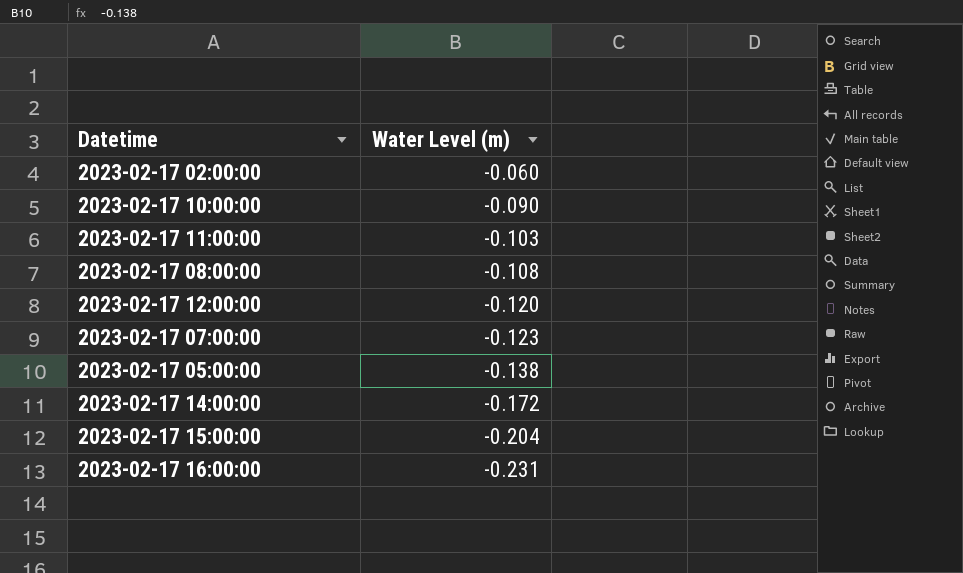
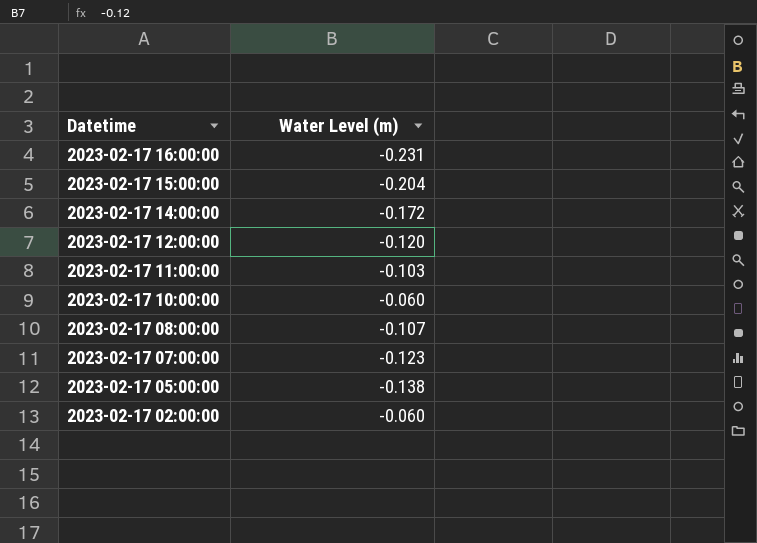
row order: Water Level (m) descending -> Datetime descending
2023-02-17 10:00:00 | Water Level (m): -0.090 -> -0.060
2023-02-17 08:00:00 | Water Level (m): -0.108 -> -0.107

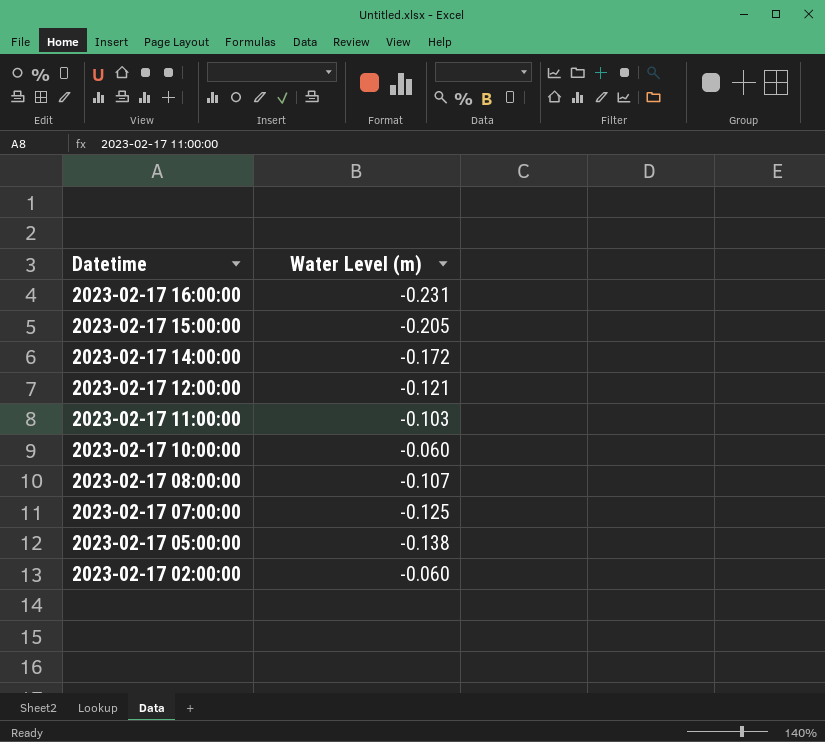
2023-02-17 15:00:00 | Water Level (m): -0.204 -> -0.205
2023-02-17 12:00:00 | Water Level (m): -0.120 -> -0.121
2023-02-17 07:00:00 | Water Level (m): -0.123 -> -0.125

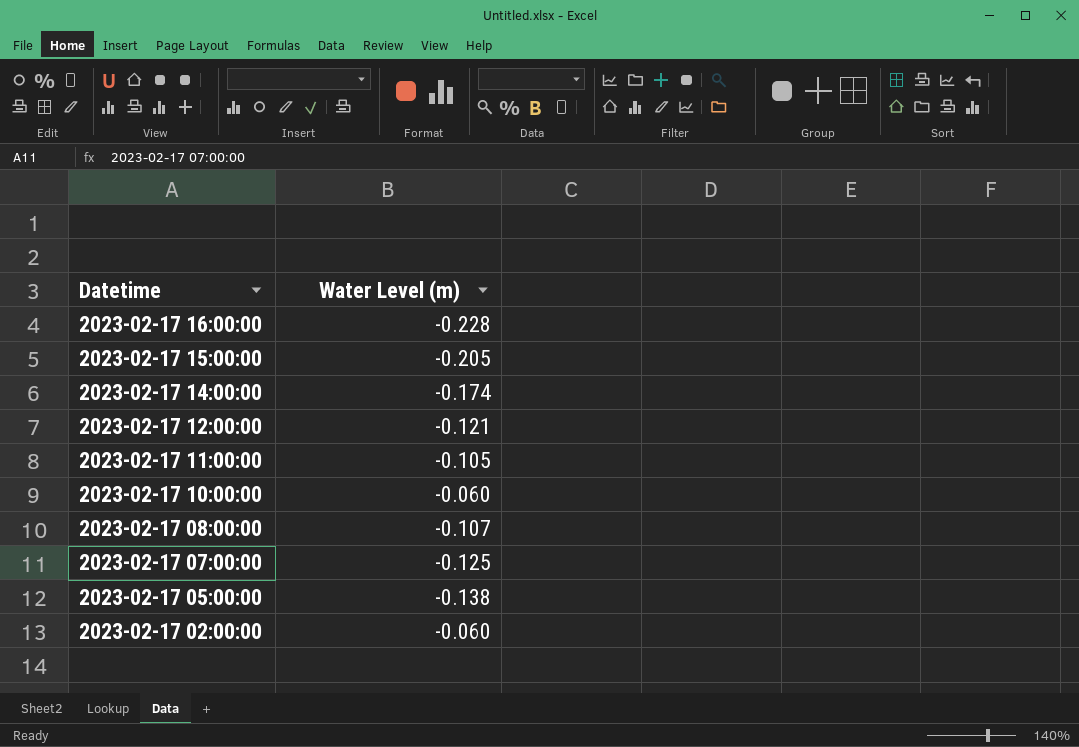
2023-02-17 16:00:00 | Water Level (m): -0.231 -> -0.228
2023-02-17 14:00:00 | Water Level (m): -0.172 -> -0.174
2023-02-17 11:00:00 | Water Level (m): -0.103 -> -0.105

